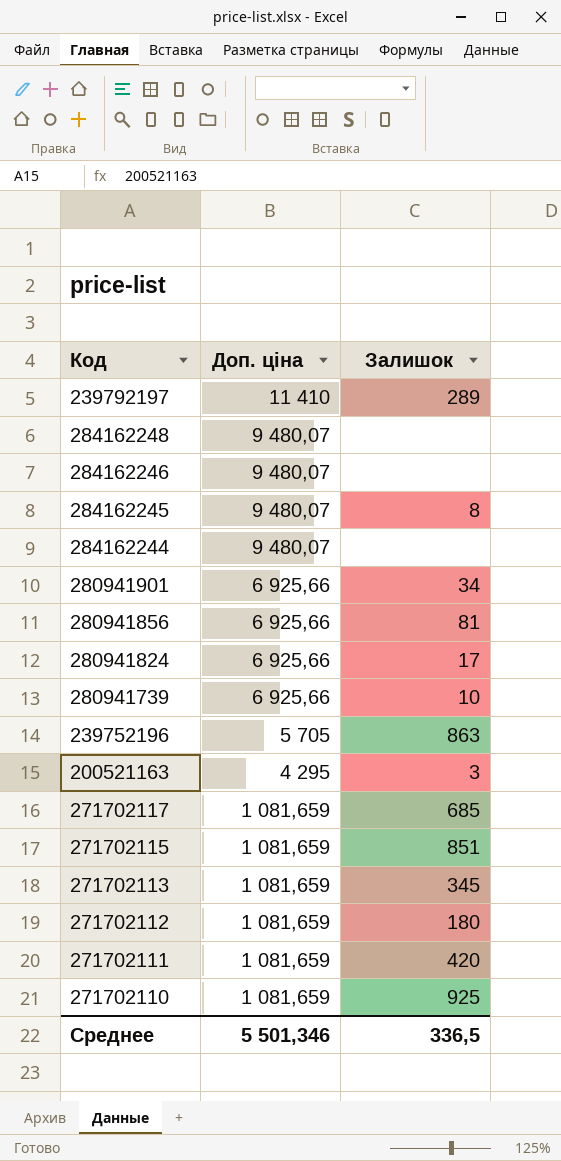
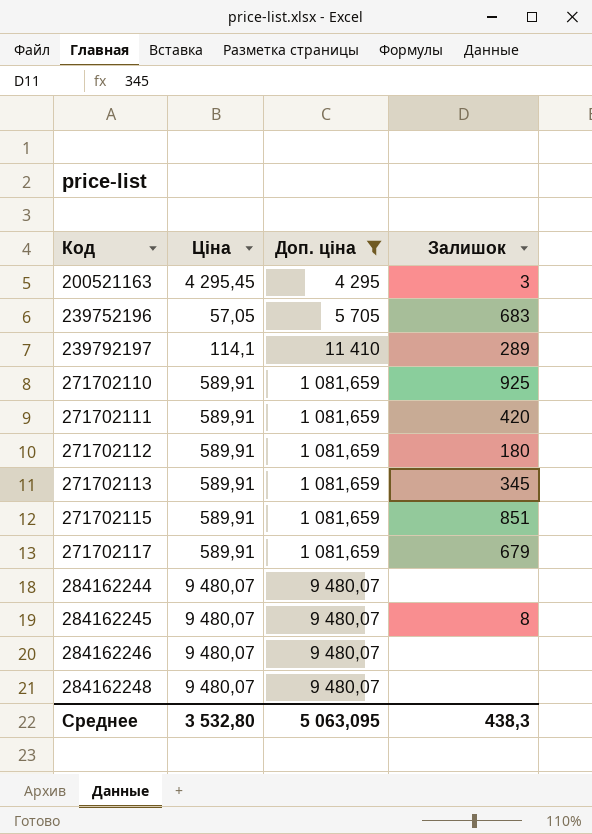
filter: none -> Доп. ціна != 6 925,66
row order: Доп. ціна descending -> Код ascending
column Ціна | position: none -> 2
239752196 | Залишок: 863 -> 683
271702117 | Залишок: 685 -> 679
Среднее | Доп. ціна: 5 501,346 -> 5 063,095
Среднее | Залишок: 336,5 -> 438,3

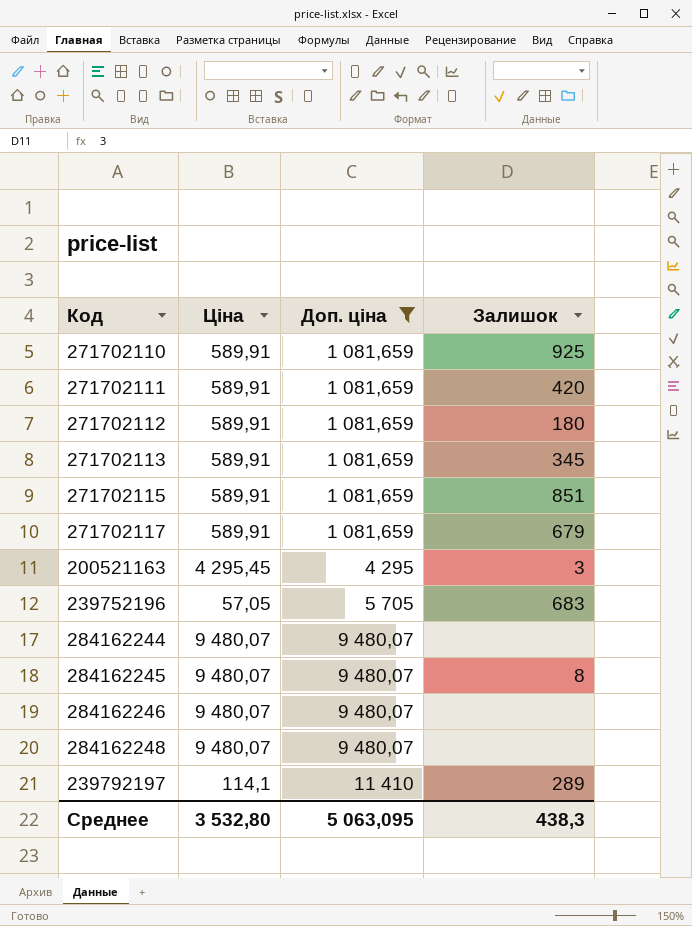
row order: Код ascending -> Доп. ціна ascending

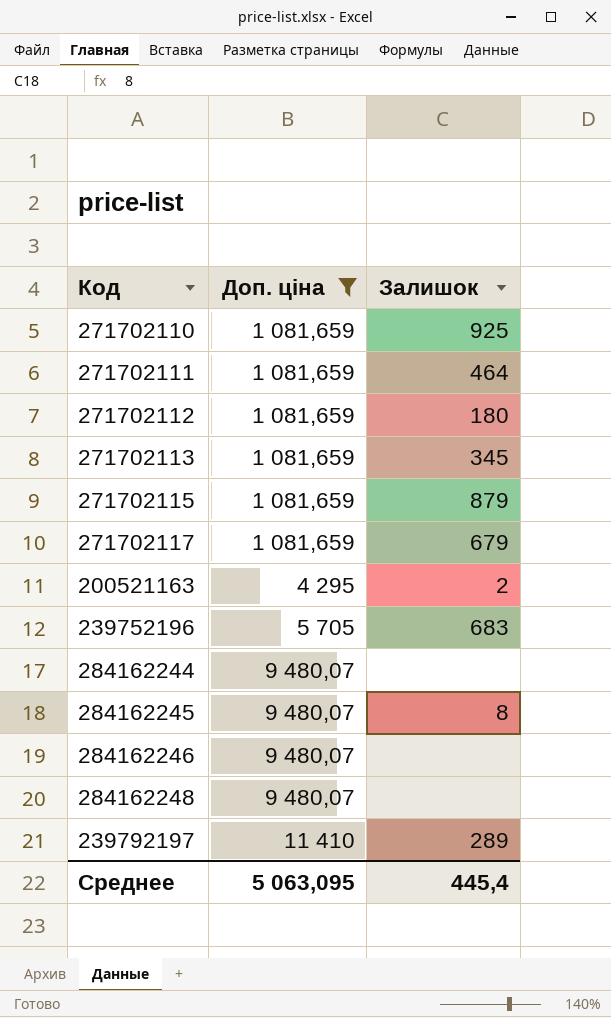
column Ціна | position: 2 -> none
271702111 | Залишок: 420 -> 464
271702115 | Залишок: 851 -> 879
200521163 | Залишок: 3 -> 2
Среднее | Залишок: 438,3 -> 445,4

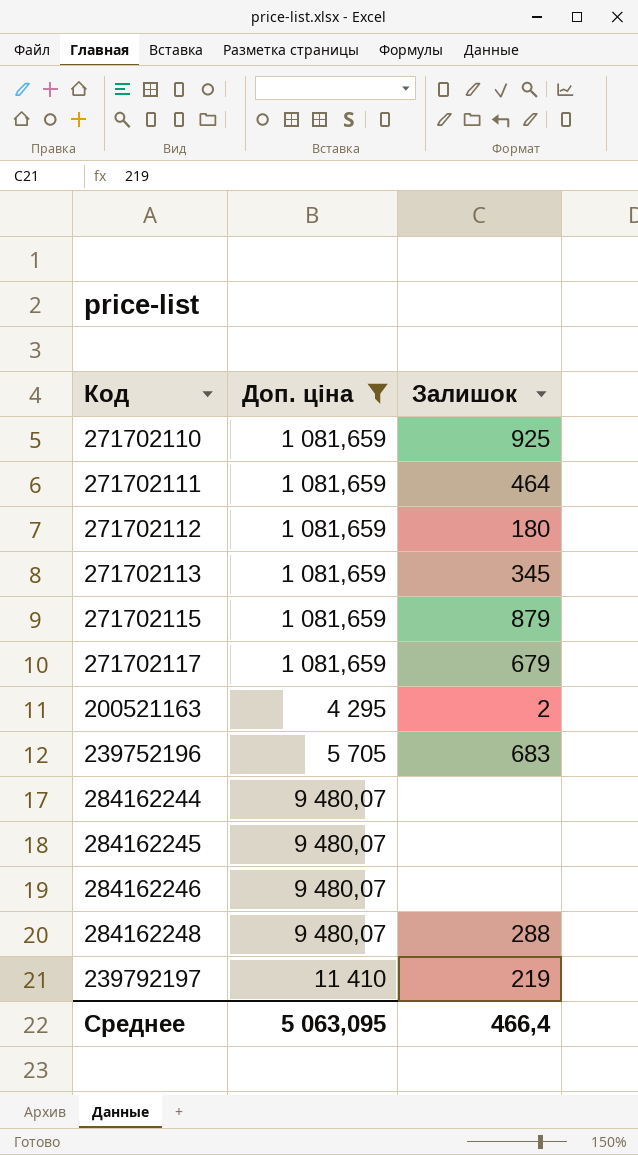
284162245 | Залишок: 8 -> none
284162248 | Залишок: none -> 288
239792197 | Залишок: 289 -> 219
Среднее | Залишок: 445,4 -> 466,4

